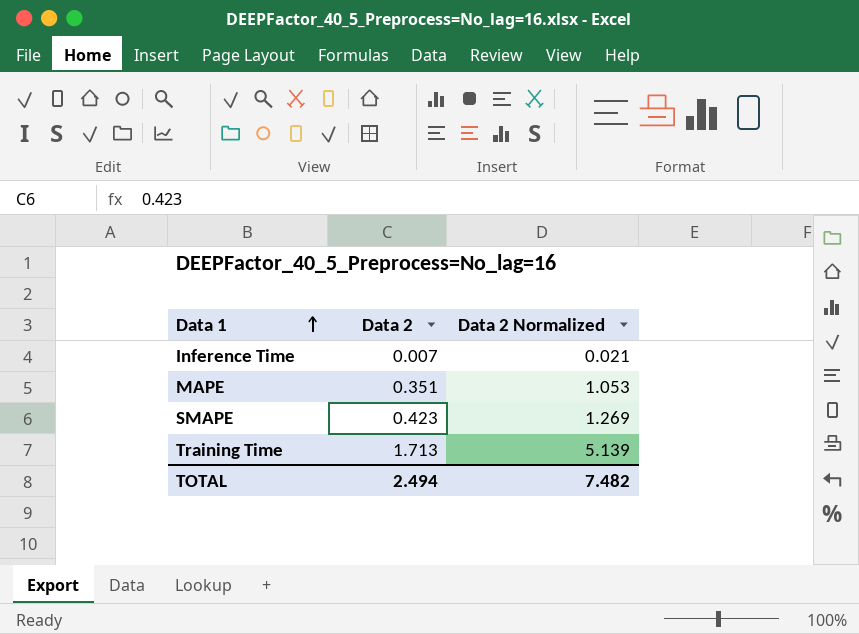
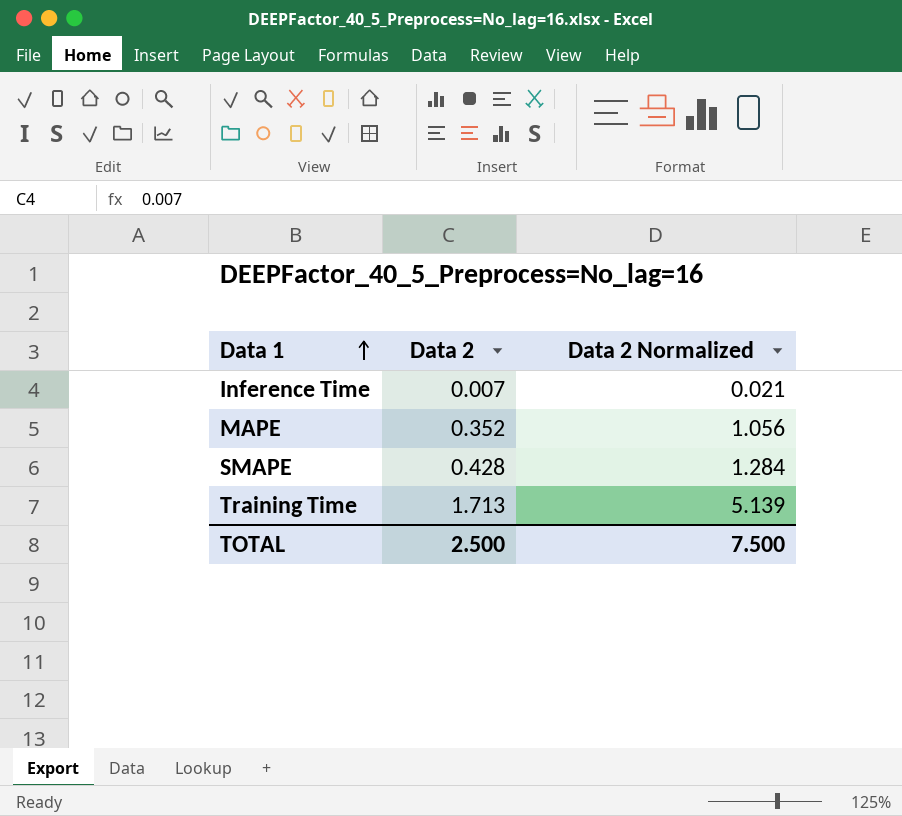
MAPE | Data 2: 0.351 -> 0.352
MAPE | Data 2 Normalized: 1.053 -> 1.056
SMAPE | Data 2: 0.423 -> 0.428
SMAPE | Data 2 Normalized: 1.269 -> 1.284
TOTAL | Data 2: 2.494 -> 2.500
TOTAL | Data 2 Normalized: 7.482 -> 7.500

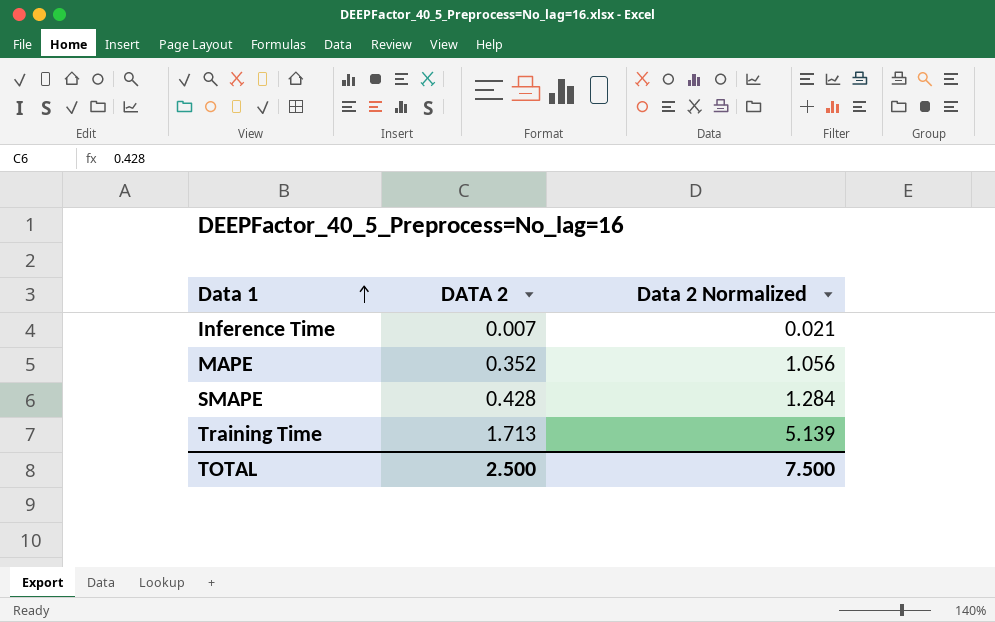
column name: Data 2 -> DATA 2

